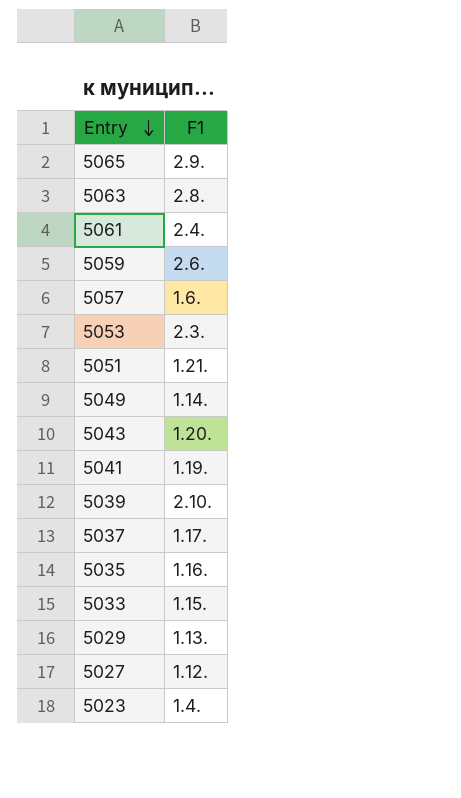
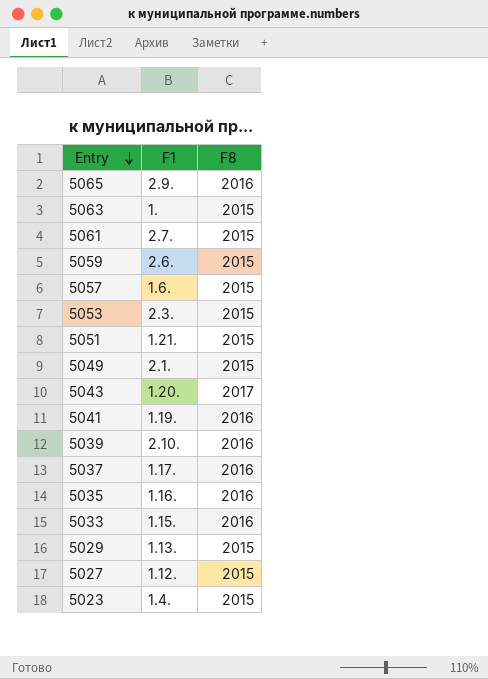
column F8 | position: none -> 3
5063 | F1: 2.8. -> 1.
5061 | F1: 2.4. -> 2.7.
5049 | F1: 1.14. -> 2.1.

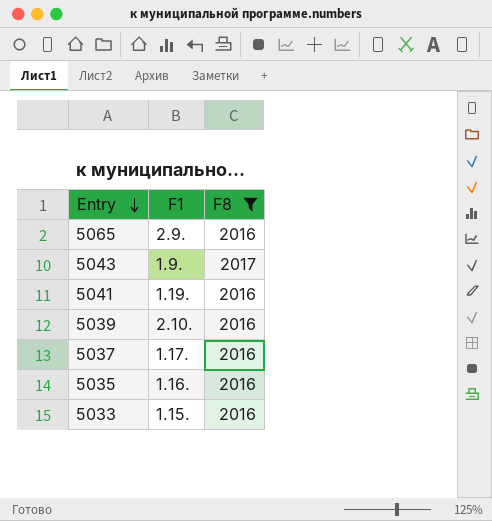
filter: none -> F8 != 2015
5043 | F1: 1.20. -> 1.9.

